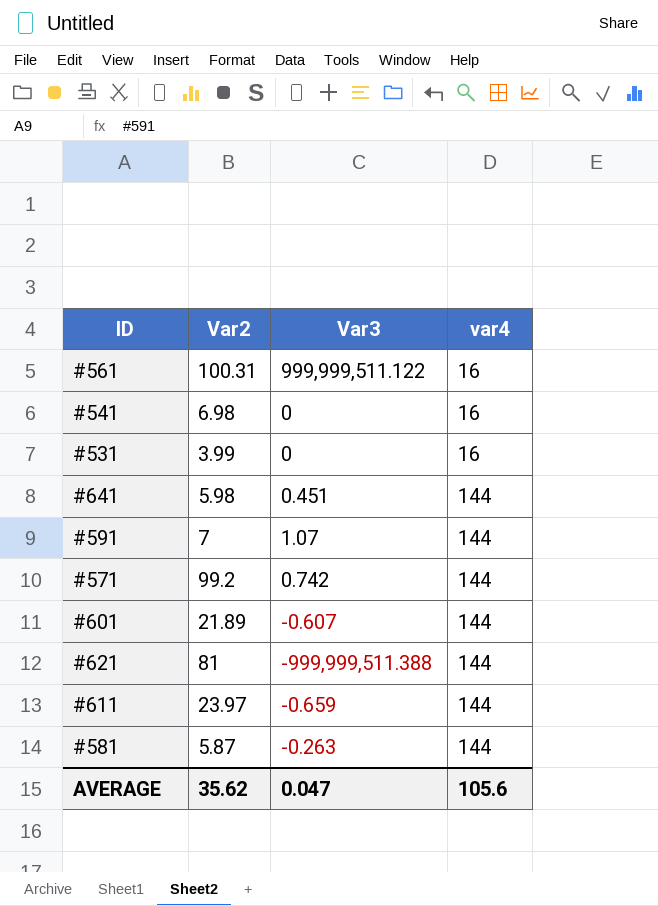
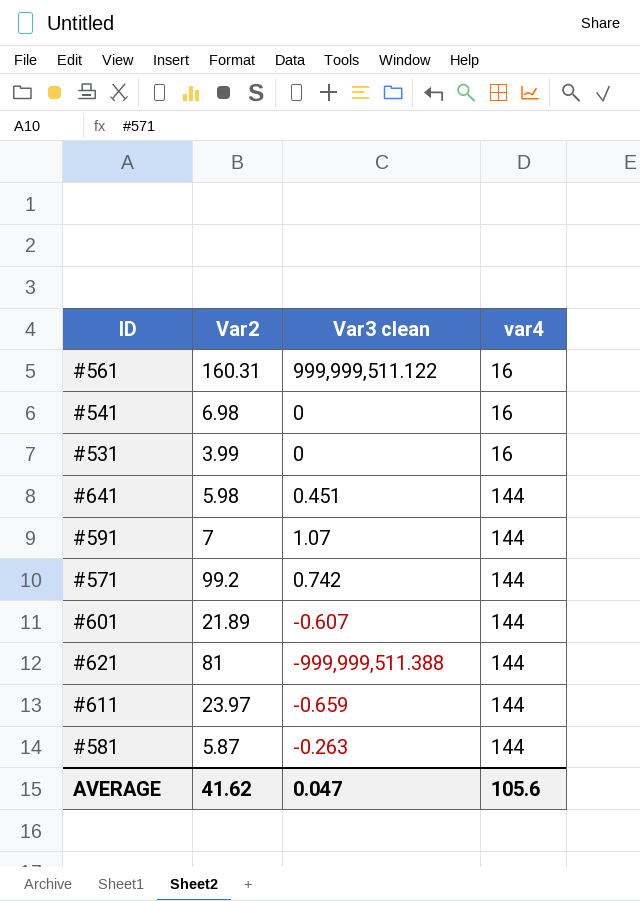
column name: Var3 -> Var3 clean
#561 | Var2: 100.31 -> 160.31
AVERAGE | Var2: 35.62 -> 41.62

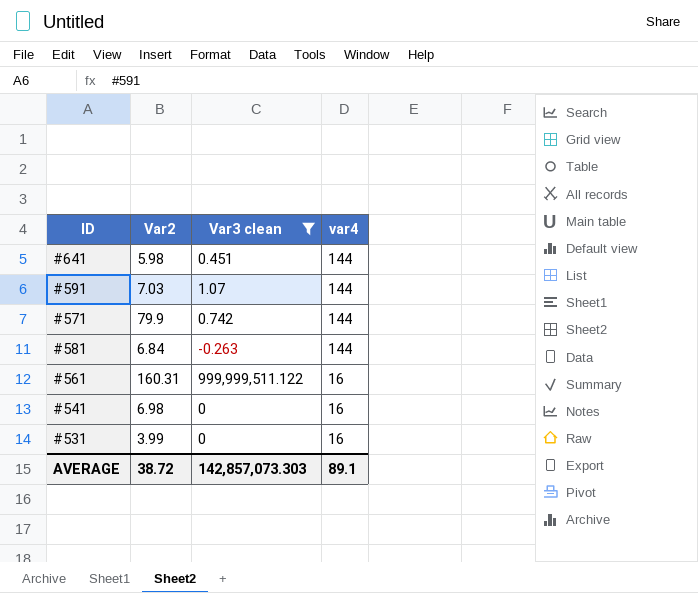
filter: none -> Var3 clean >= -0.263
row order: var4 ascending -> var4 descending
#591 | Var2: 7 -> 7.03
#571 | Var2: 99.2 -> 79.9
#581 | Var2: 5.87 -> 6.84
AVERAGE | Var2: 41.62 -> 38.72
AVERAGE | Var3 clean: 0.047 -> 142,857,073.303
AVERAGE | var4: 105.6 -> 89.1

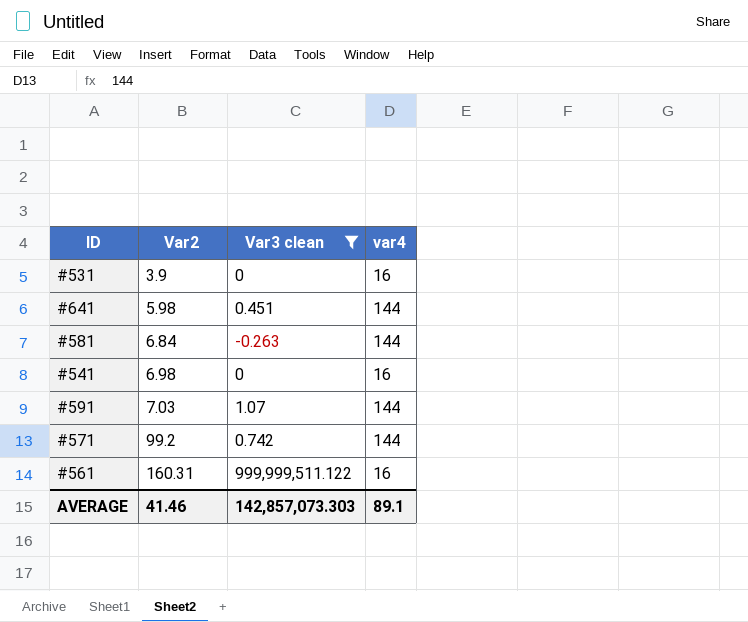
row order: var4 descending -> Var2 ascending
#531 | Var2: 3.99 -> 3.9
#571 | Var2: 79.9 -> 99.2
AVERAGE | Var2: 38.72 -> 41.46

